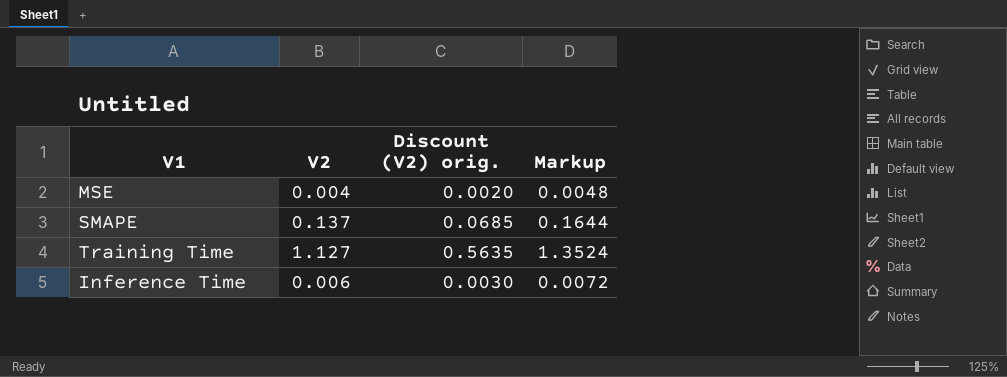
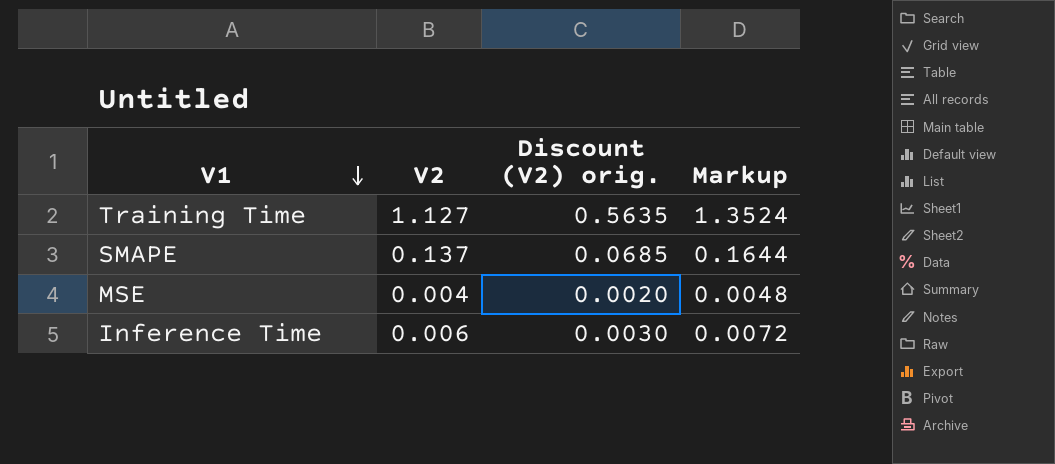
row order: none -> V1 descending

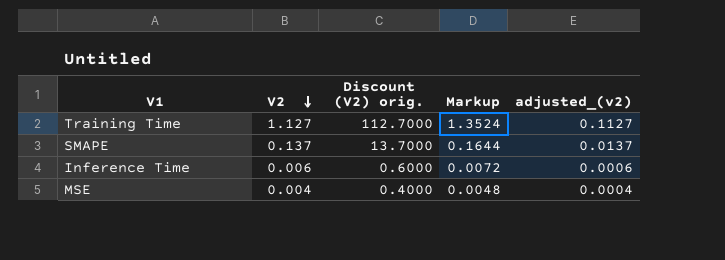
row order: V1 descending -> V2 descending
column Discount (V2) orig. | formula: [V2] * 0.5 -> [V2] * 100
column adjusted_(v2) | formula: none -> [V2] * 0.1

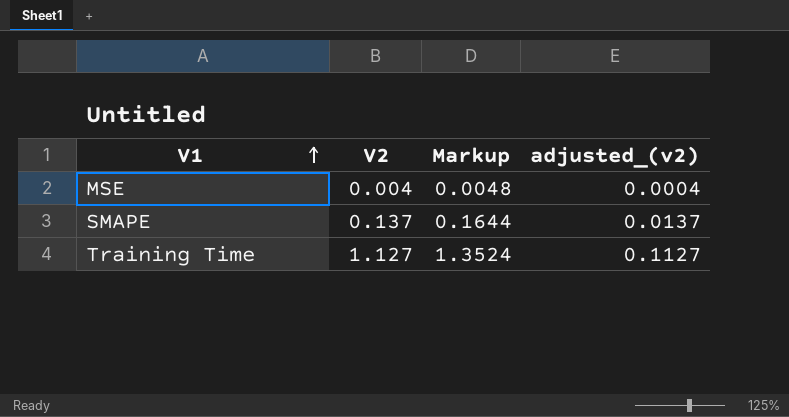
row order: V2 descending -> V1 ascending
column Discount (V2) orig. | formula: [V2] * 100 -> none
row Inference Time: 0.006 | 0.6000 | 0.0072 | 0.0006 -> none

